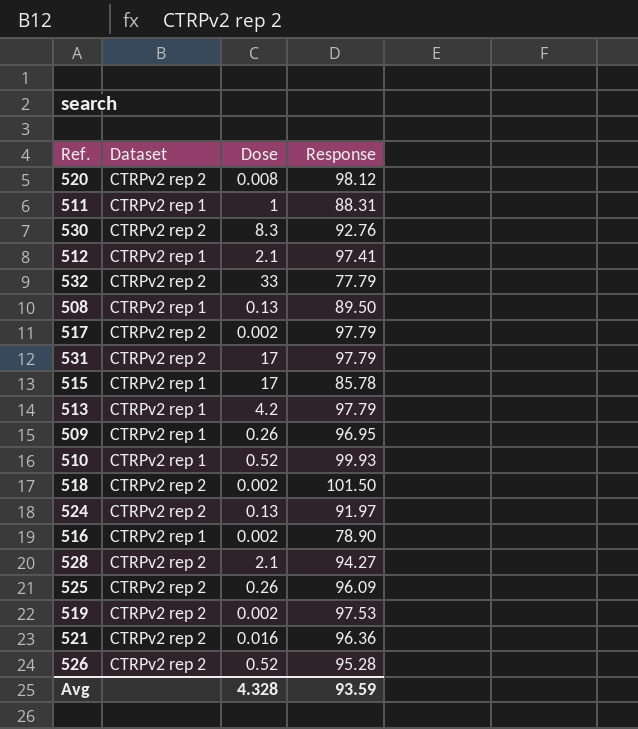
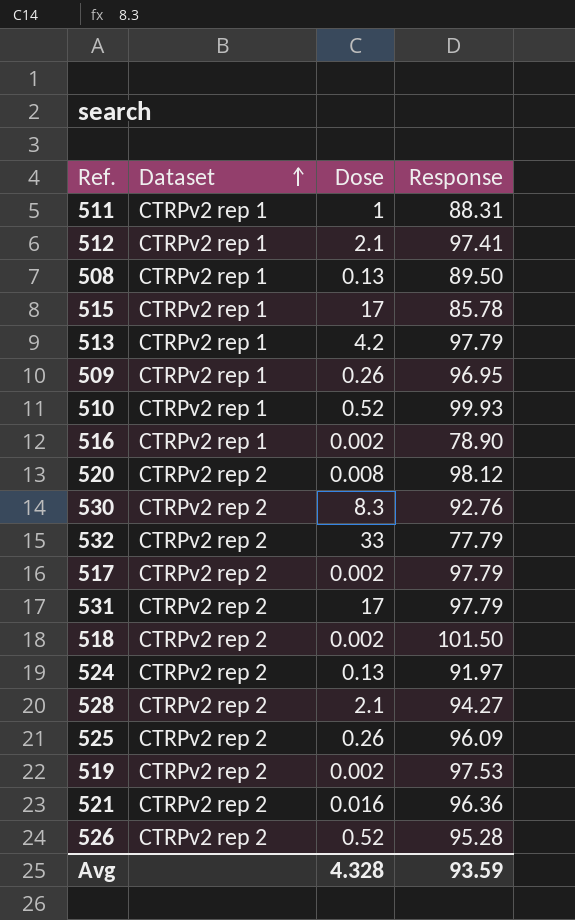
row order: none -> Dataset ascending

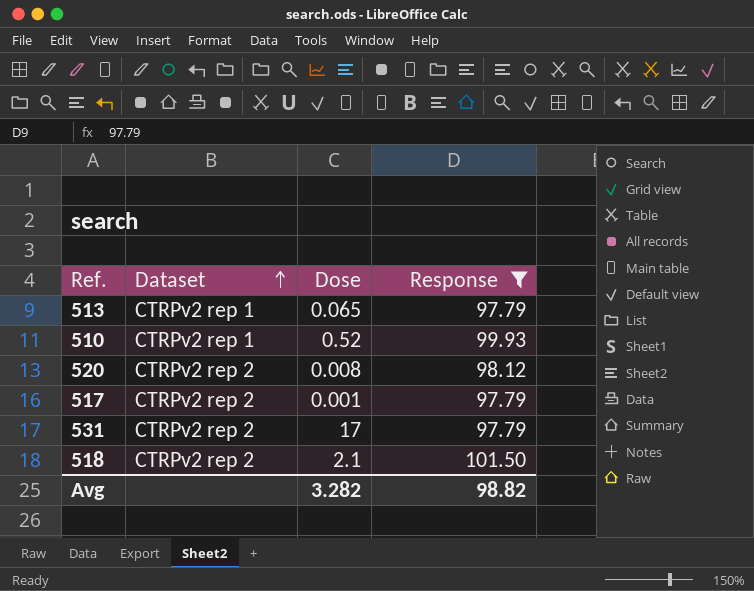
filter: none -> Response >= 97.79
513 | Dose: 4.2 -> 0.065
517 | Dose: 0.002 -> 0.001
518 | Dose: 0.002 -> 2.1
Avg | Dose: 4.328 -> 3.282
Avg | Response: 93.59 -> 98.82

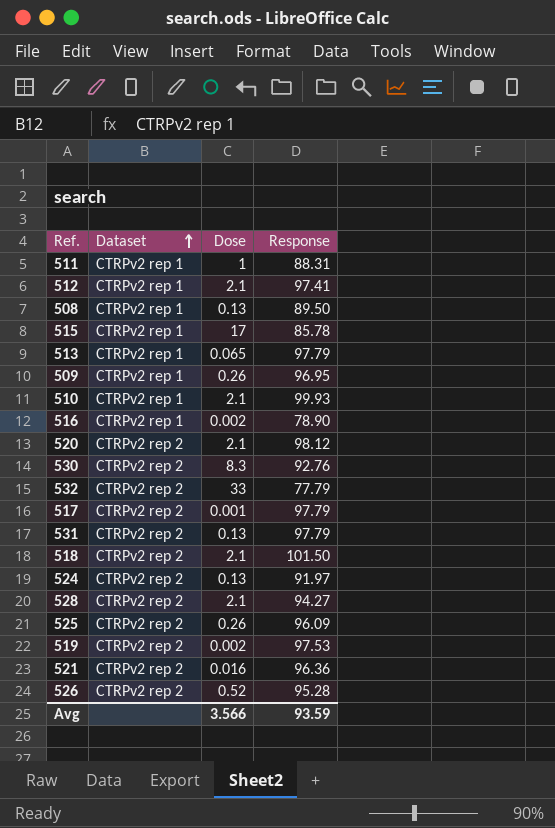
filter: Response >= 97.79 -> none
510 | Dose: 0.52 -> 2.1
520 | Dose: 0.008 -> 2.1
531 | Dose: 17 -> 0.13
Avg | Dose: 3.282 -> 3.566
Avg | Response: 98.82 -> 93.59

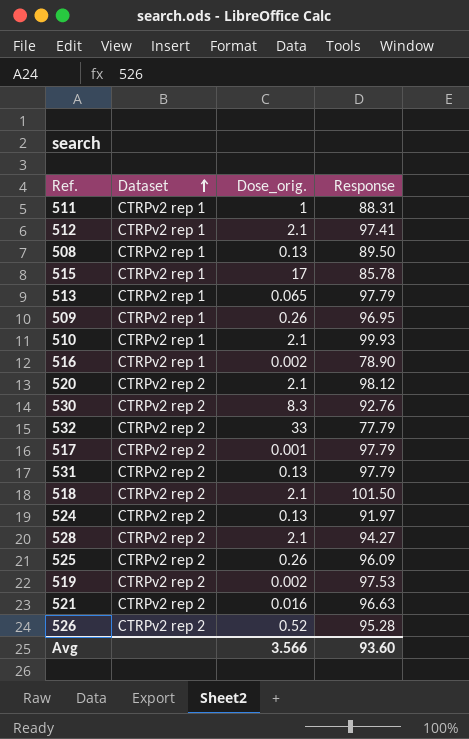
column name: Dose -> Dose_orig.
521 | Response: 96.36 -> 96.63
Avg | Response: 93.59 -> 93.60

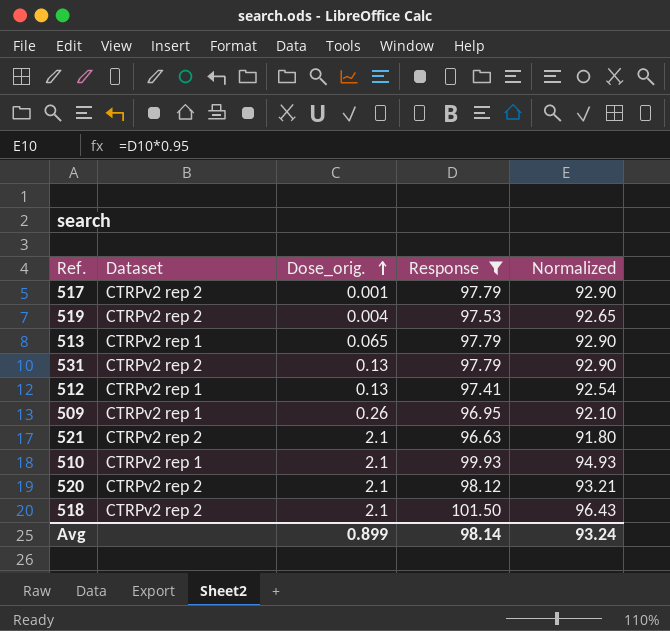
filter: none -> Response >= 96.63
row order: Dataset ascending -> Dose_orig. ascending
column Normalized | formula: none -> [Response] * 0.95
519 | Dose_orig.: 0.002 -> 0.004
512 | Dose_orig.: 2.1 -> 0.13
521 | Dose_orig.: 0.016 -> 2.1
Avg | Dose_orig.: 3.566 -> 0.899
Avg | Response: 93.60 -> 98.14

